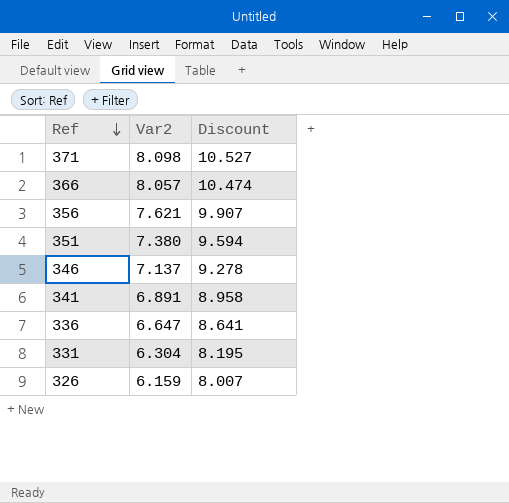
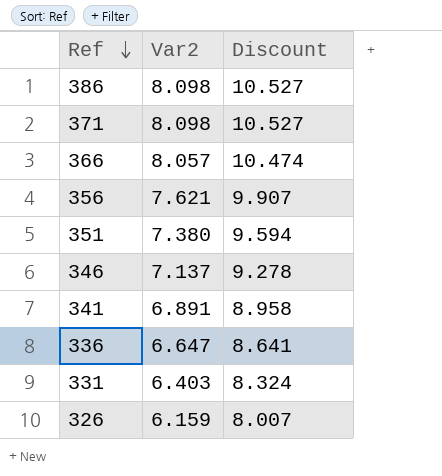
row 386: none -> 8.098 | 10.527
331 | Var2: 6.304 -> 6.403
331 | Discount: 8.195 -> 8.324

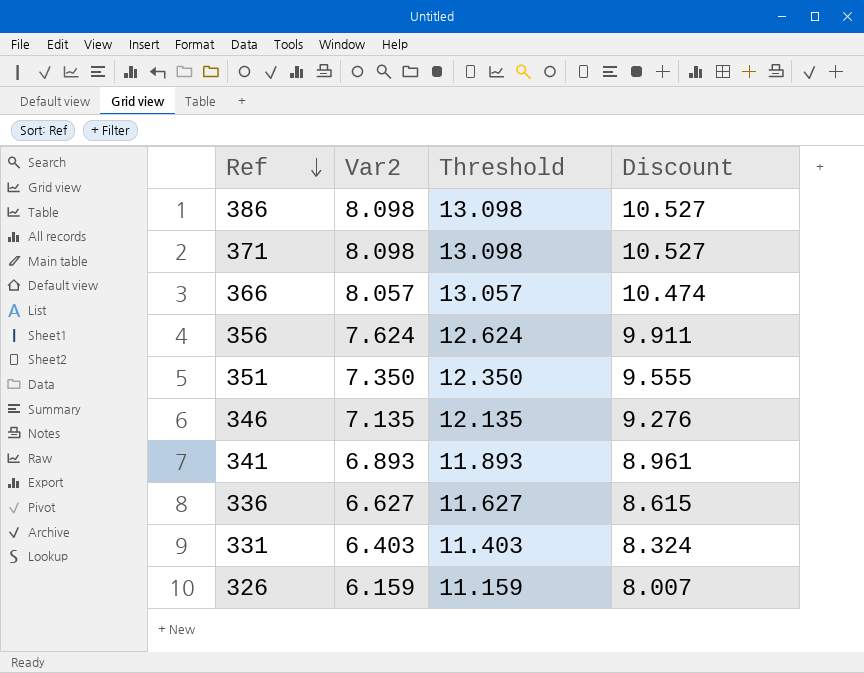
column Threshold | formula: none -> [Var2] + 5
356 | Var2: 7.621 -> 7.624
356 | Discount: 9.907 -> 9.911
351 | Var2: 7.380 -> 7.350
351 | Discount: 9.594 -> 9.555
346 | Var2: 7.137 -> 7.135
346 | Discount: 9.278 -> 9.276
341 | Var2: 6.891 -> 6.893
341 | Discount: 8.958 -> 8.961
336 | Var2: 6.647 -> 6.627
336 | Discount: 8.641 -> 8.615

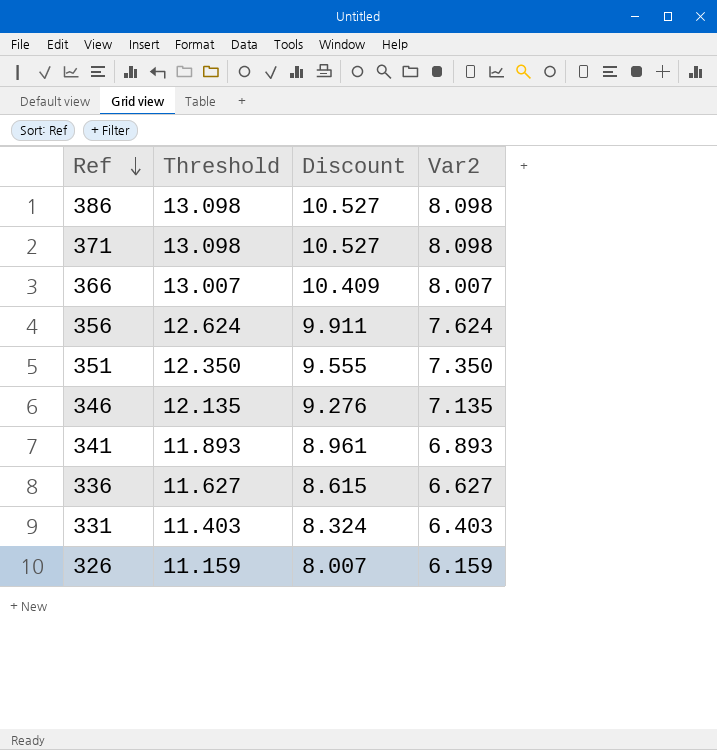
column Var2 | position: 2 -> 4
366 | Threshold: 13.057 -> 13.007
366 | Discount: 10.474 -> 10.409
366 | Var2: 8.057 -> 8.007

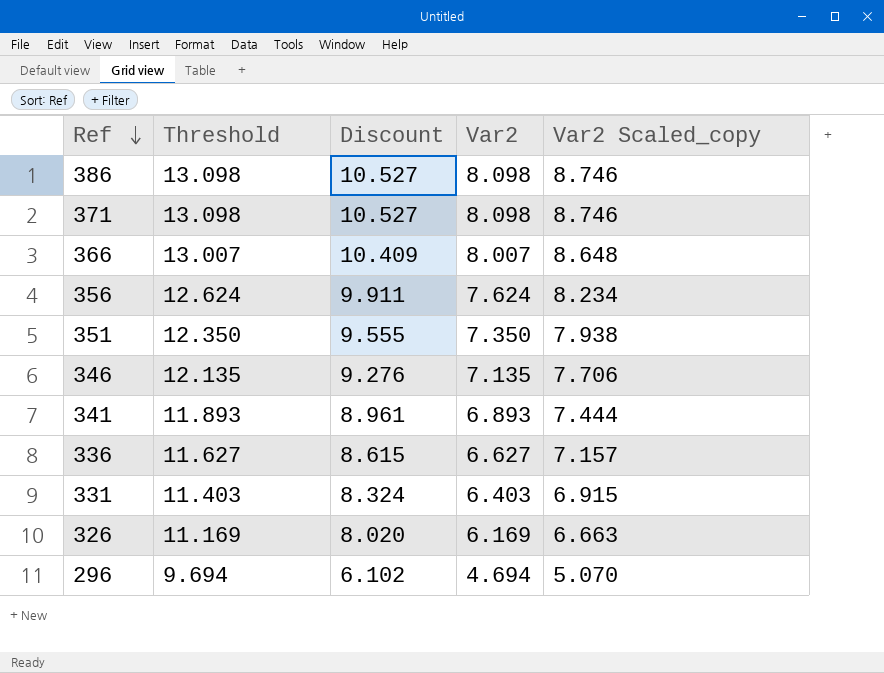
column Var2 Scaled_copy | formula: none -> [Var2] * 1.08
326 | Threshold: 11.159 -> 11.169
326 | Discount: 8.007 -> 8.020
326 | Var2: 6.159 -> 6.169
row 296: none -> 9.694 | 6.102 | 4.694 | 5.070

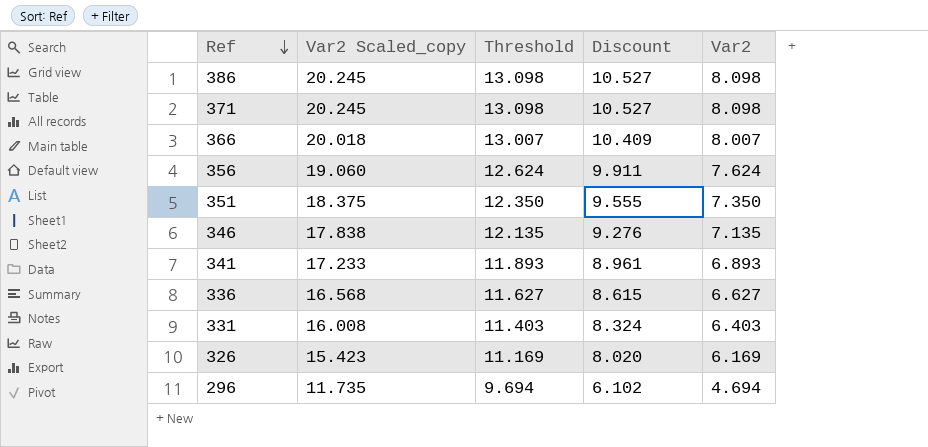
column Var2 Scaled_copy | formula: [Var2] * 1.08 -> [Var2] * 2.5
column Var2 Scaled_copy | position: 5 -> 2

